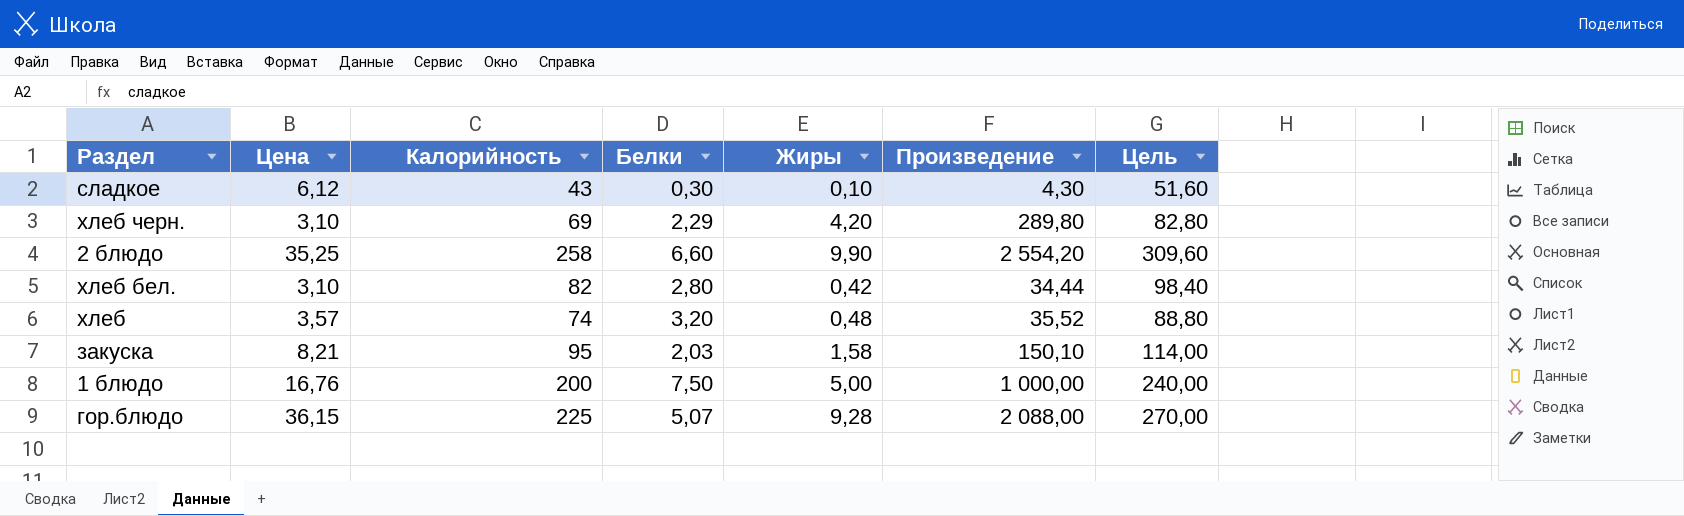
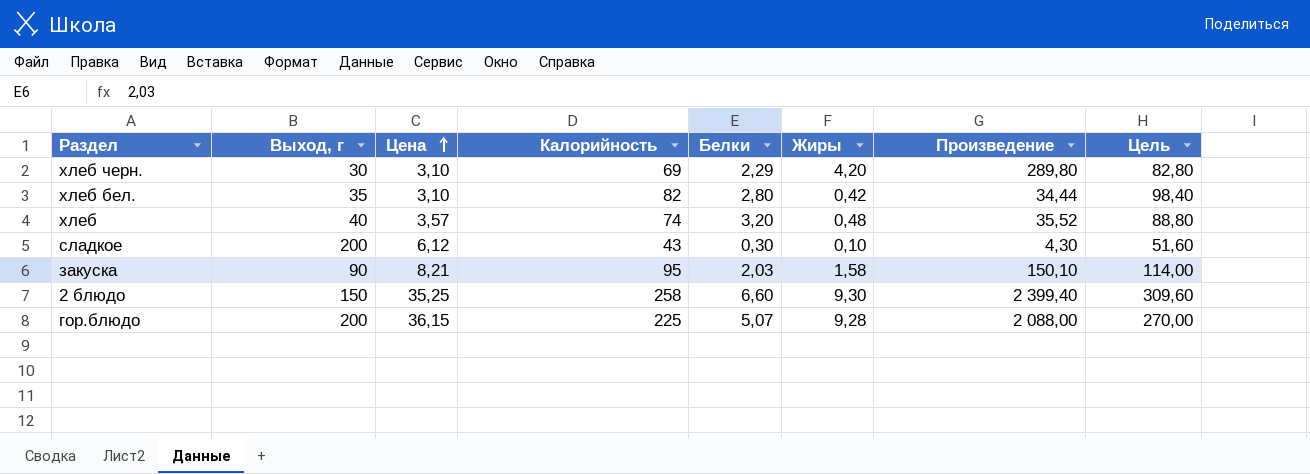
row order: none -> Цена ascending
column Выход, г | position: none -> 2
row 1 блюдо: 16,76 | 200 | 7,50 | 5,00 | 1 000,00 | 240,00 -> none
2 блюдо | Жиры: 9,90 -> 9,30
2 блюдо | Произведение: 2 554,20 -> 2 399,40

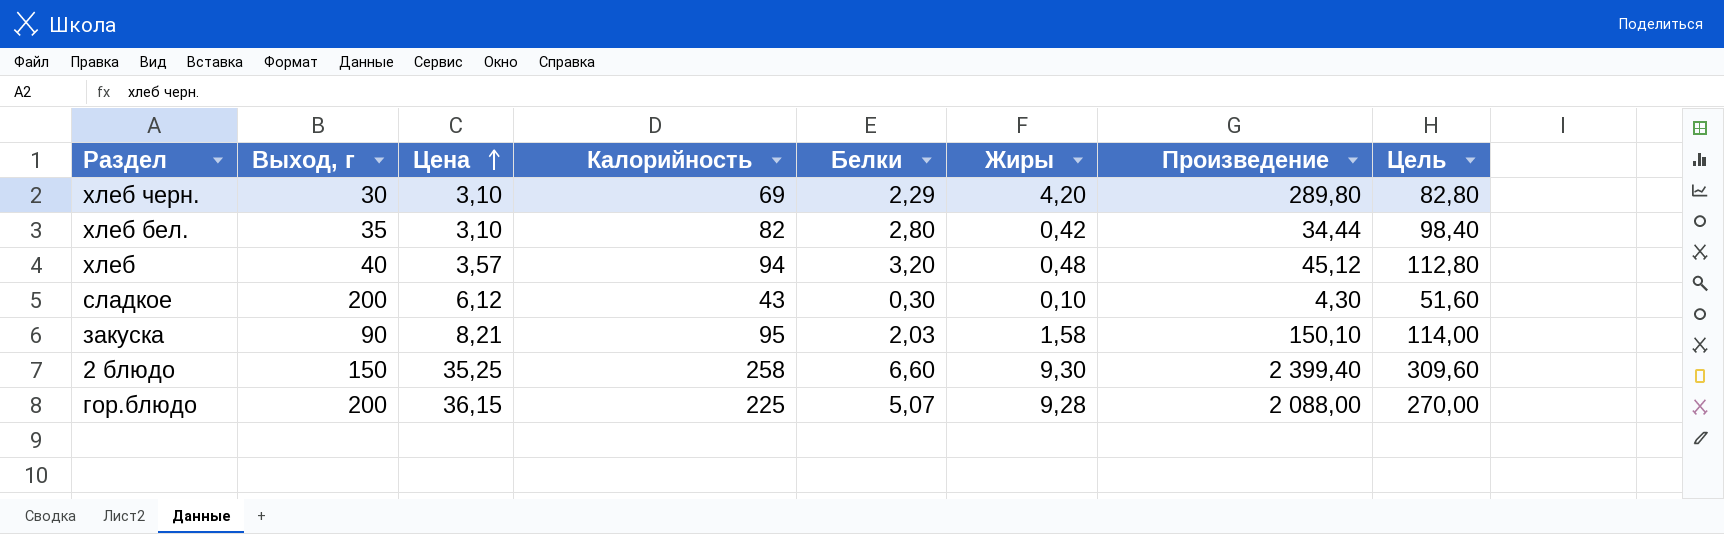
хлеб | Калорийность: 74 -> 94
хлеб | Произведение: 35,52 -> 45,12
хлеб | Цель: 88,80 -> 112,80

